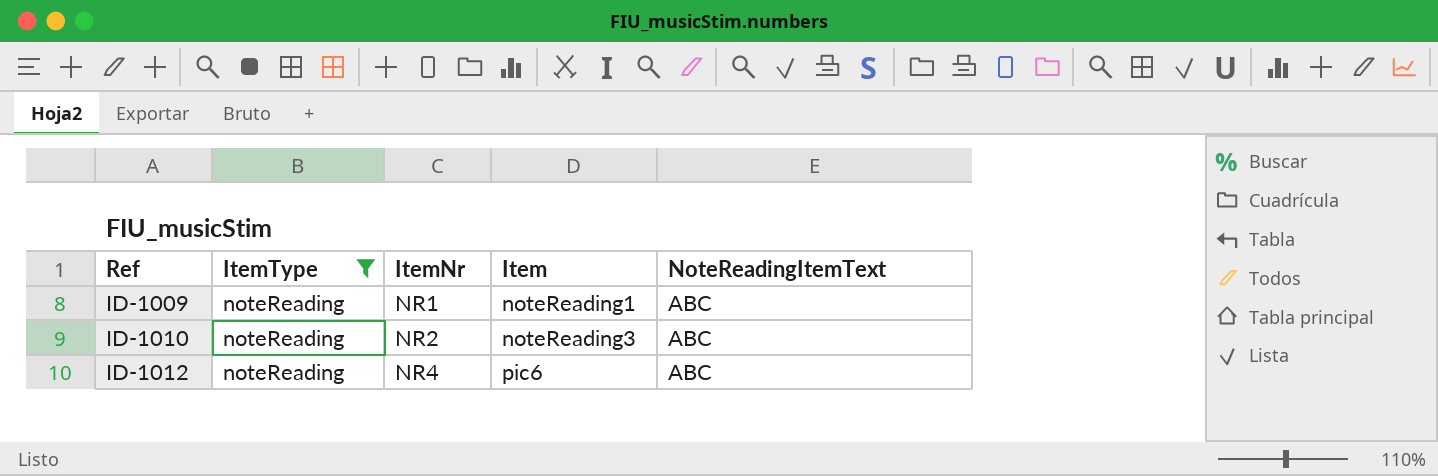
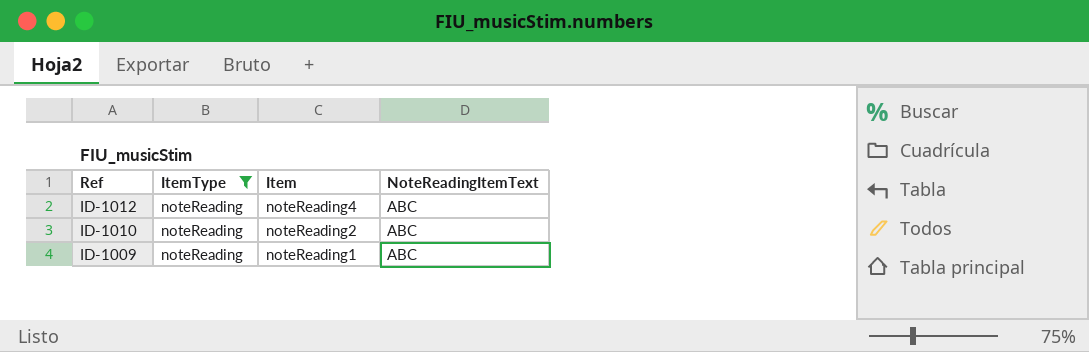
row order: Ref ascending -> Ref descending
column ItemNr | position: 3 -> none
ID-1012 | Item: pic6 -> noteReading4
ID-1010 | Item: noteReading3 -> noteReading2

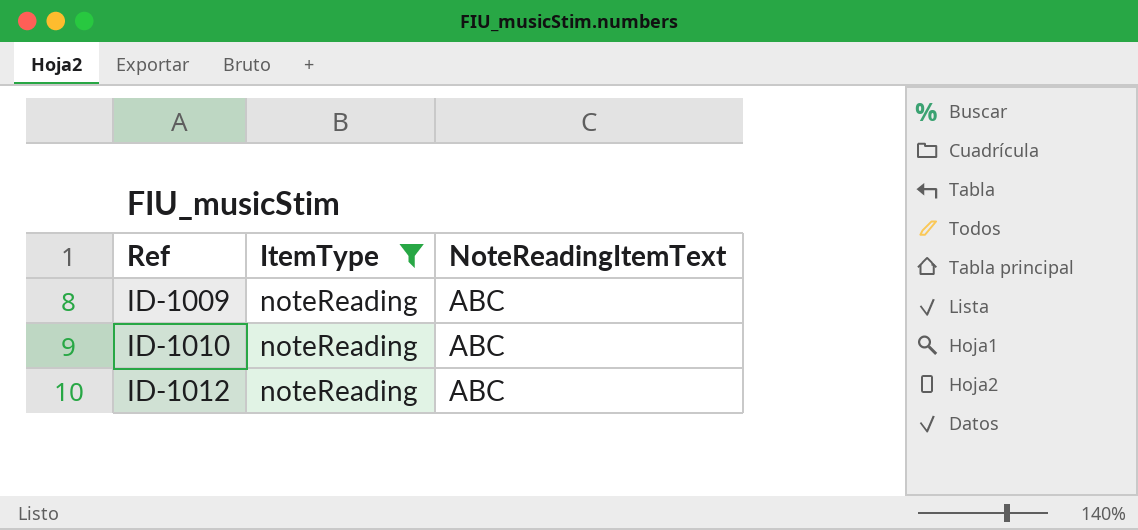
row order: Ref descending -> Ref ascending
column Item | position: 3 -> none

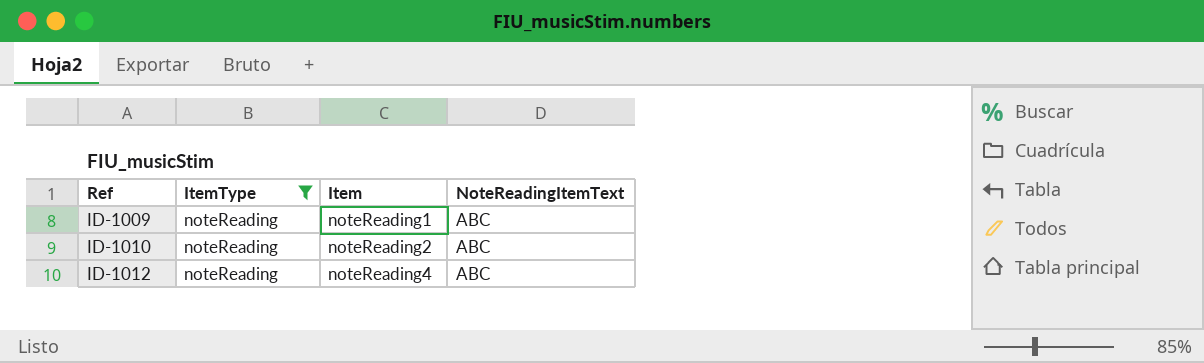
column Item | position: none -> 3

